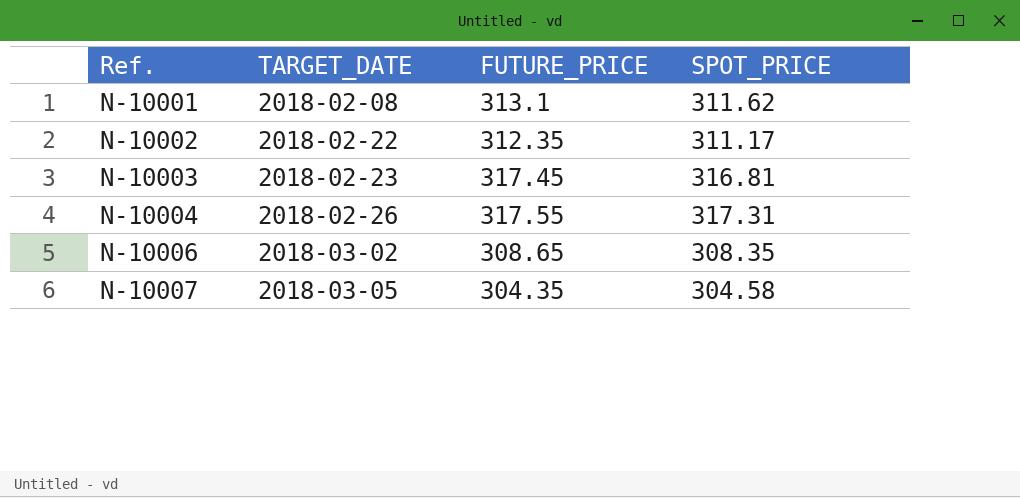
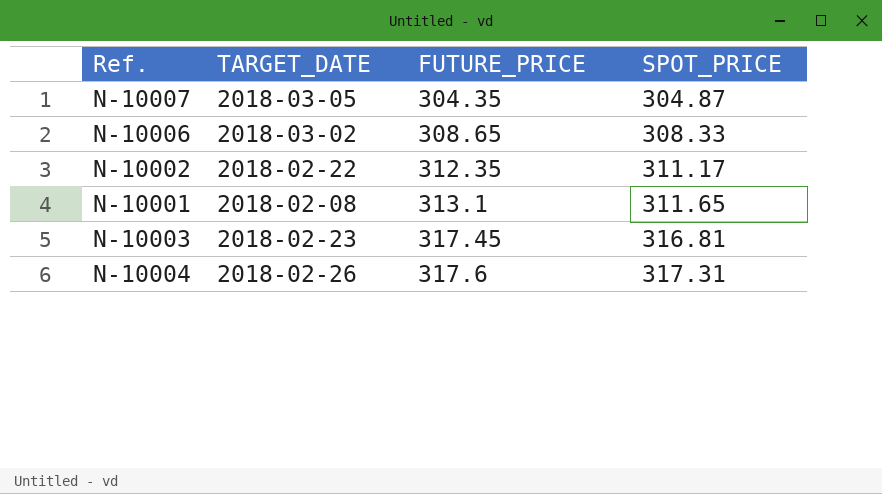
row order: Ref. ascending -> FUTURE_PRICE ascending
N-10007 | SPOT_PRICE: 304.58 -> 304.87
N-10006 | SPOT_PRICE: 308.35 -> 308.33
N-10001 | SPOT_PRICE: 311.62 -> 311.65
N-10004 | FUTURE_PRICE: 317.55 -> 317.6

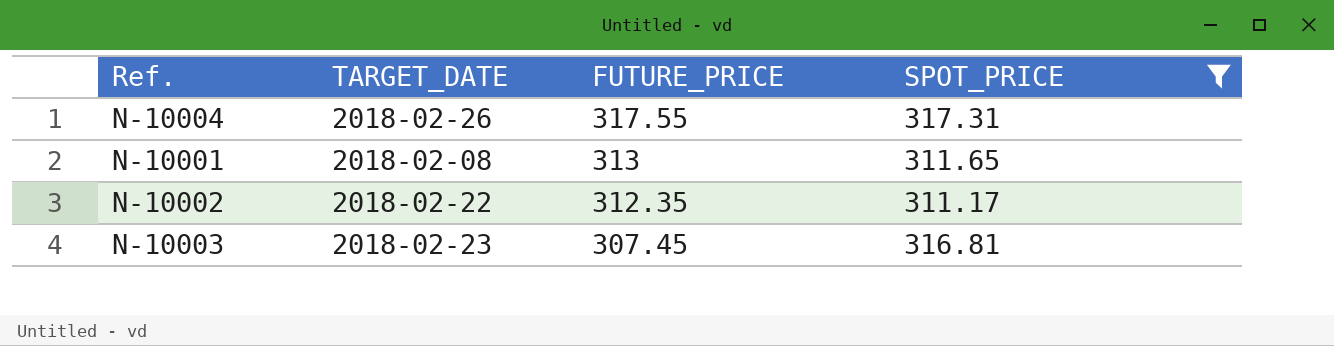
filter: none -> SPOT_PRICE >= 311.17
row order: FUTURE_PRICE ascending -> FUTURE_PRICE descending
N-10004 | FUTURE_PRICE: 317.6 -> 317.55
N-10001 | FUTURE_PRICE: 313.1 -> 313
N-10003 | FUTURE_PRICE: 317.45 -> 307.45

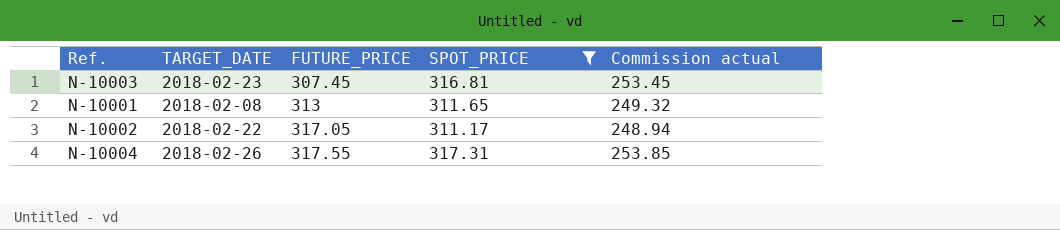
row order: FUTURE_PRICE descending -> FUTURE_PRICE ascending
column Commission actual | formula: none -> [SPOT_PRICE] * 0.8
N-10002 | FUTURE_PRICE: 312.35 -> 317.05

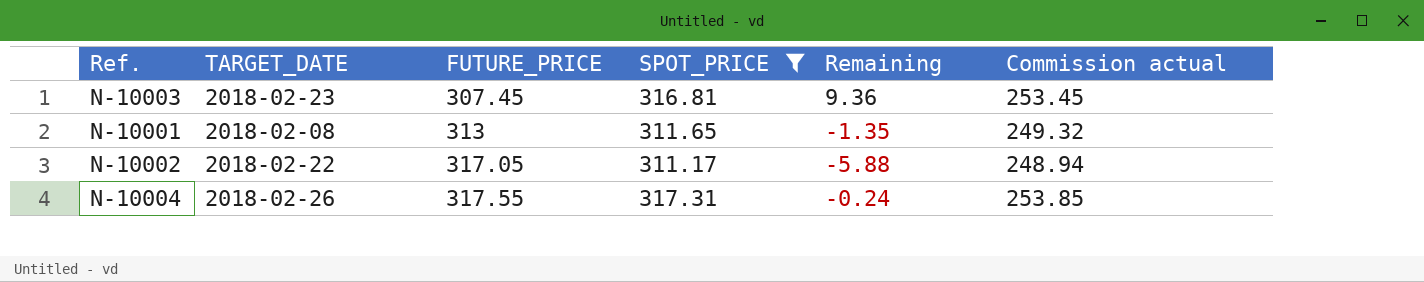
column Remaining | formula: none -> [SPOT_PRICE] - [FUTURE_PRICE]

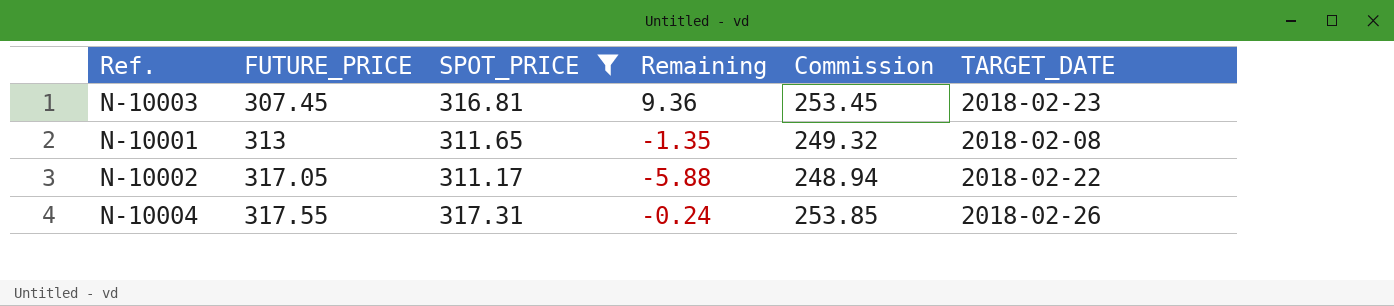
column name: Commission actual -> Commission
column TARGET_DATE | position: 2 -> 6

